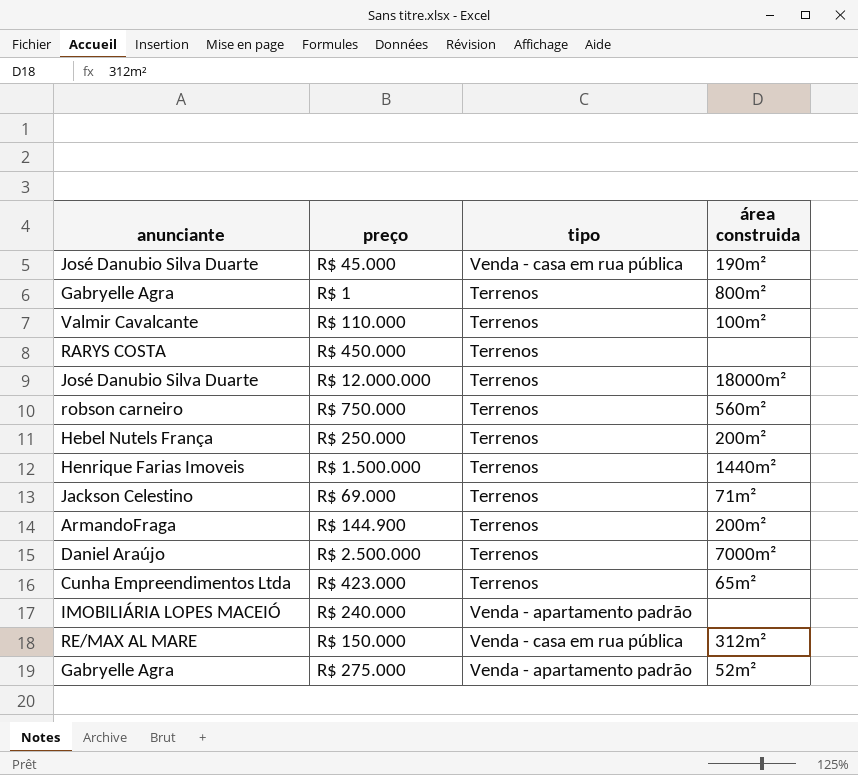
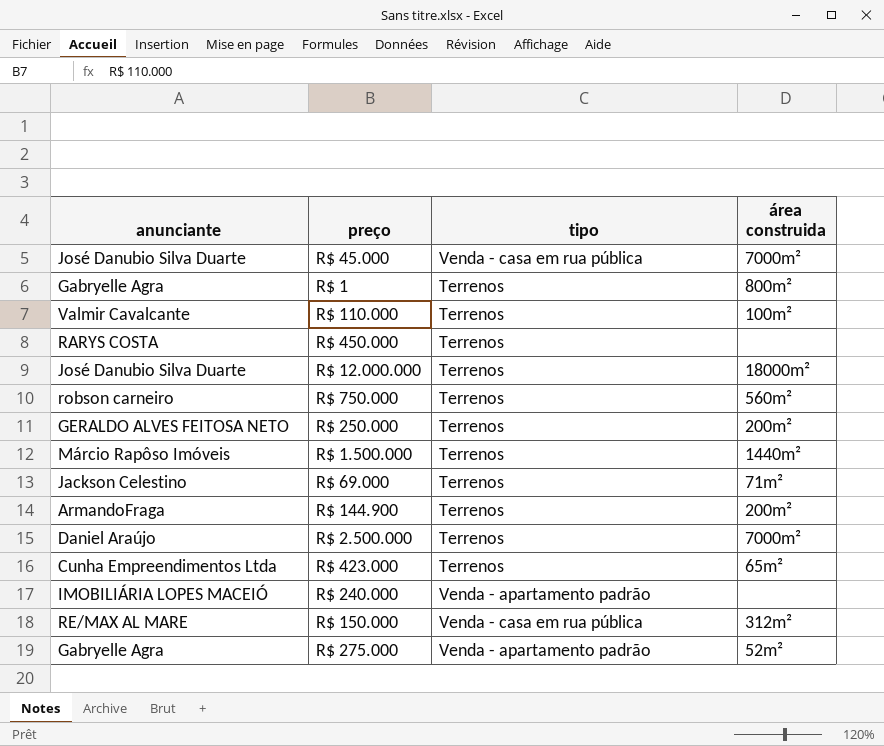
R$ 45.000 | área construida: 190m² -> 7000m²
R$ 250.000 | anunciante: Hebel Nutels França -> GERALDO ALVES FEITOSA NETO
R$ 1.500.000 | anunciante: Henrique Farias Imoveis -> Márcio Rapôso Imóveis

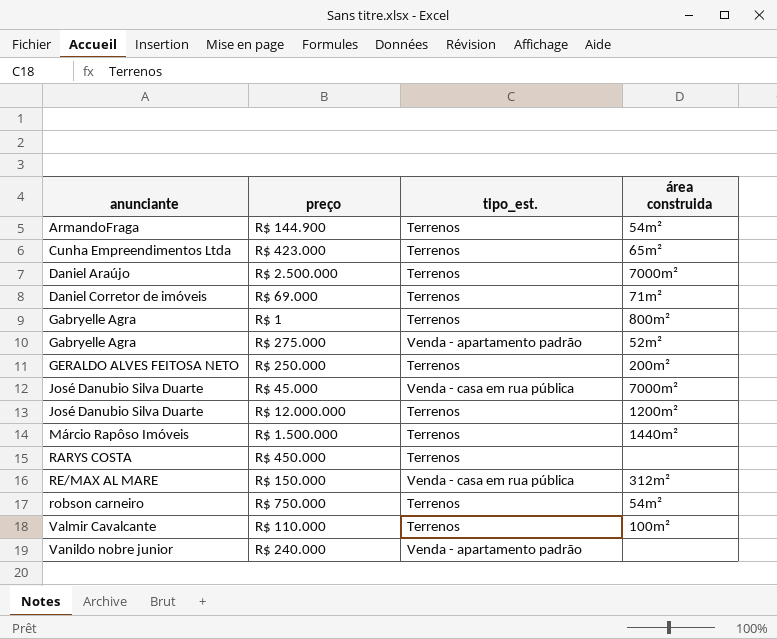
row order: none -> anunciante ascending
column name: tipo -> tipo_est.
R$ 144.900 | área construida: 200m² -> 54m²
R$ 69.000 | anunciante: Jackson Celestino -> Daniel Corretor de imóveis
R$ 12.000.000 | área construida: 18000m² -> 1200m²
R$ 750.000 | área construida: 560m² -> 54m²
R$ 240.000 | anunciante: IMOBILIÁRIA LOPES MACEIÓ -> Vanildo nobre junior

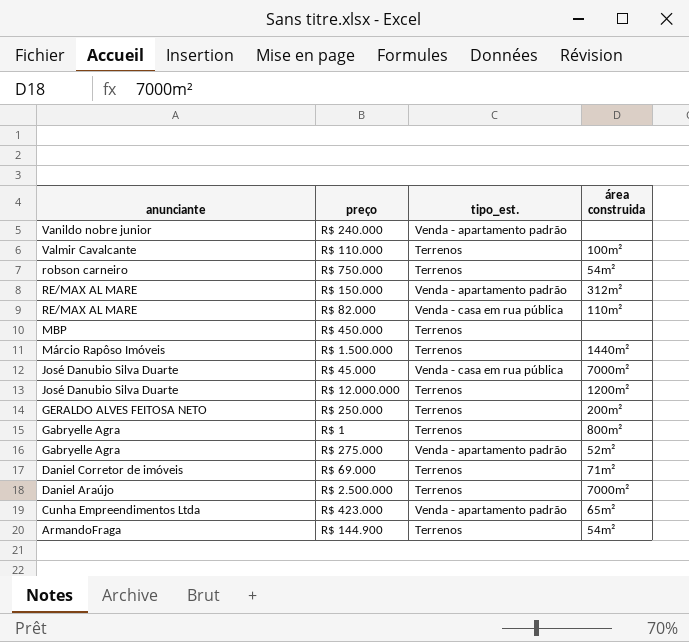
row order: anunciante ascending -> anunciante descending
R$ 150.000 | tipo_est.: Venda - casa em rua pública -> Venda - apartamento padrão
row R$ 82.000: none -> RE/MAX AL MARE | Venda - casa em rua pública | 110m²
R$ 450.000 | anunciante: RARYS COSTA -> MBP
R$ 423.000 | tipo_est.: Terrenos -> Venda - apartamento padrão

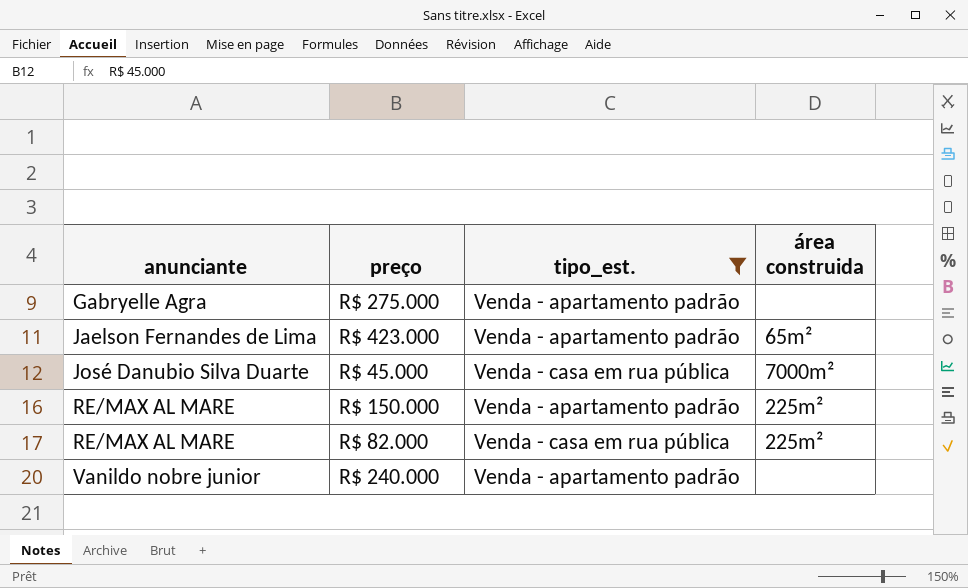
filter: none -> tipo_est. != Terrenos
row order: anunciante descending -> anunciante ascending
R$ 275.000 | área construida: 52m² -> none
R$ 423.000 | anunciante: Cunha Empreendimentos Ltda -> Jaelson Fernandes de Lima
R$ 150.000 | área construida: 312m² -> 225m²
R$ 82.000 | área construida: 110m² -> 225m²

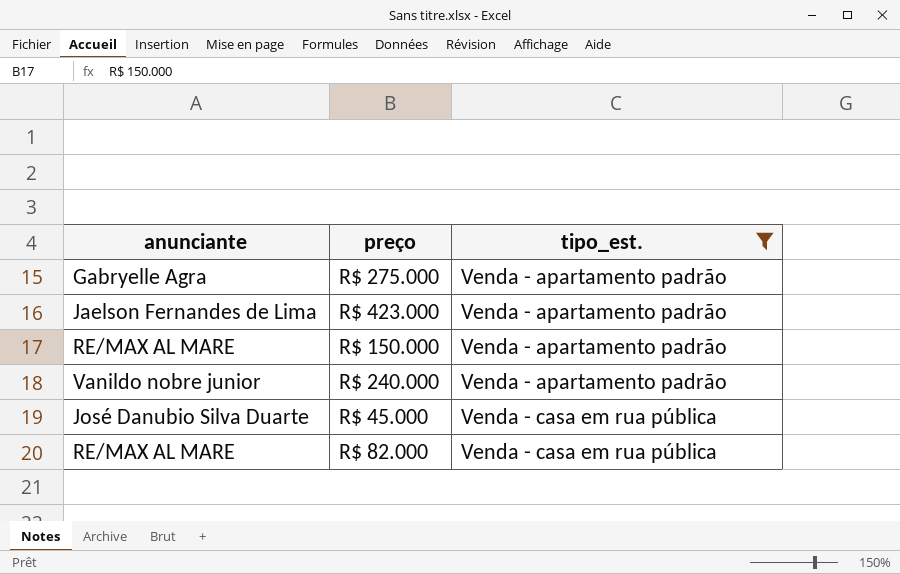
row order: anunciante ascending -> tipo_est. ascending
column área construida | position: 4 -> none

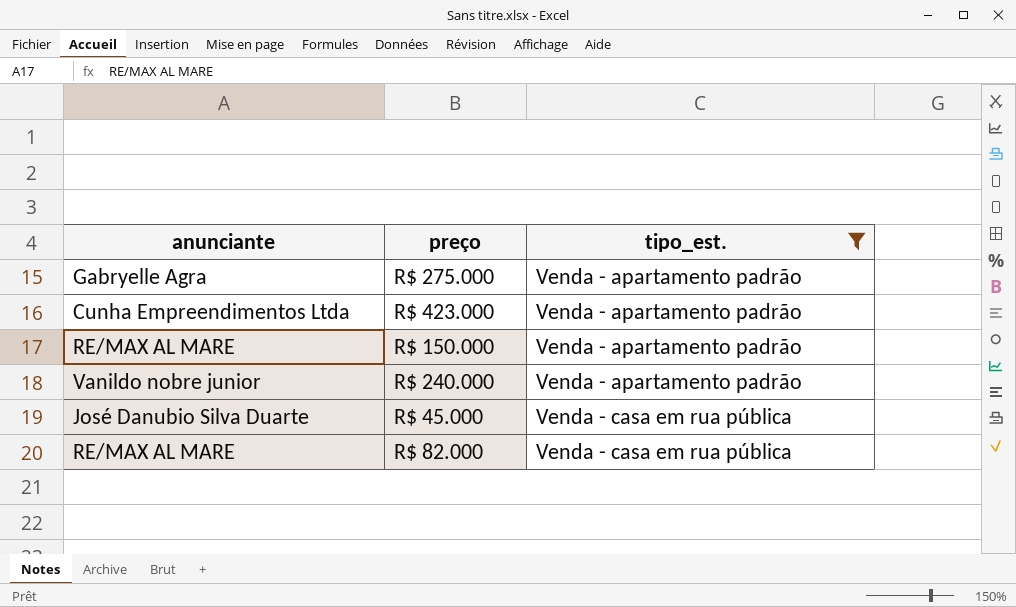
R$ 423.000 | anunciante: Jaelson Fernandes de Lima -> Cunha Empreendimentos Ltda

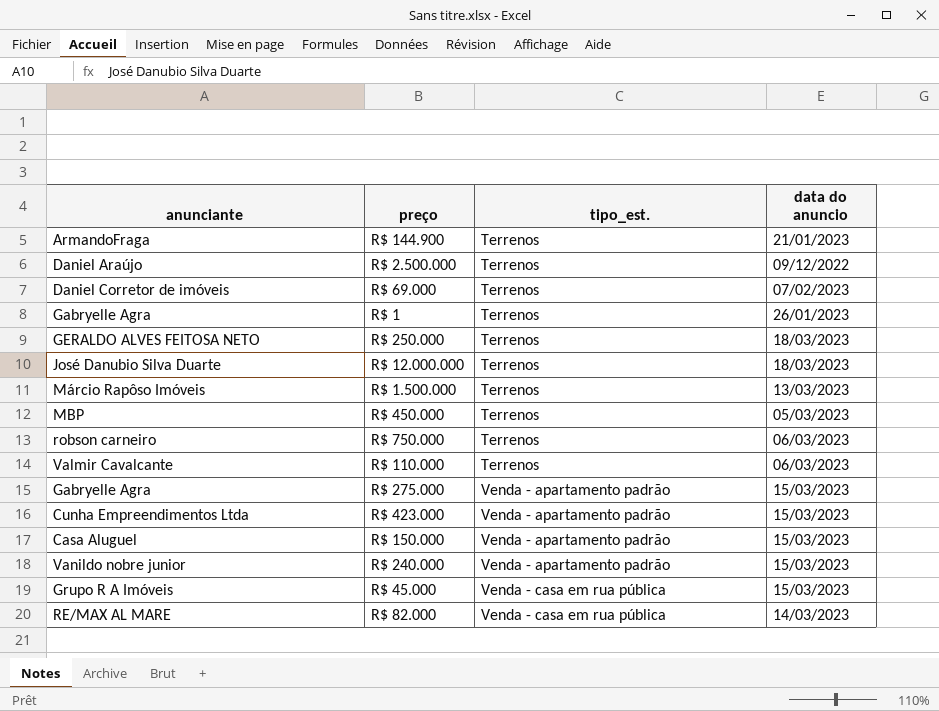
filter: tipo_est. != Terrenos -> none
column data do anuncio | position: none -> 4
R$ 150.000 | anunciante: RE/MAX AL MARE -> Casa Aluguel
R$ 45.000 | anunciante: José Danubio Silva Duarte -> Grupo R A Imóveis

